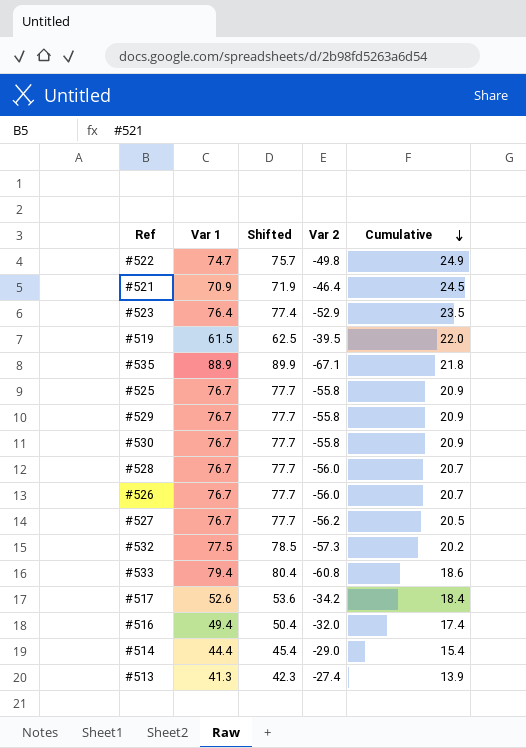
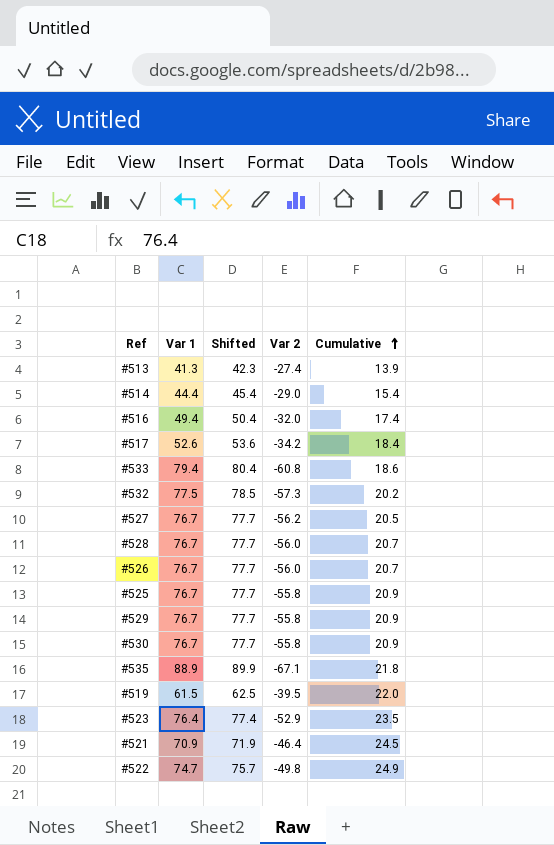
row order: Cumulative descending -> Cumulative ascending

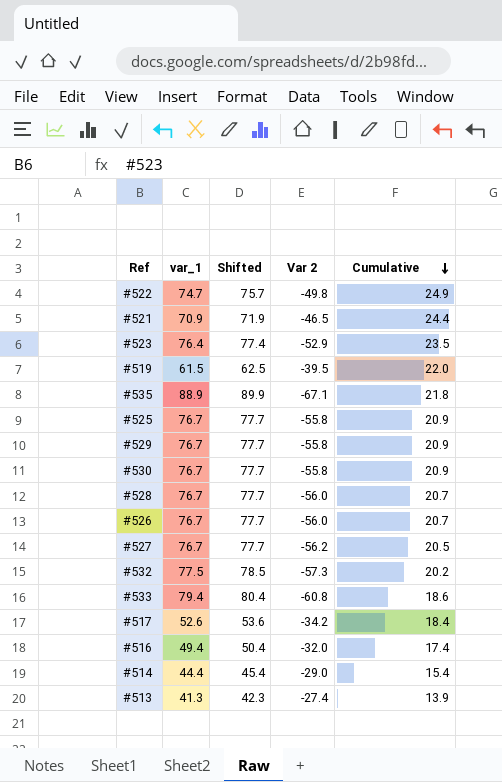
row order: Cumulative ascending -> Cumulative descending
column name: Var 1 -> var_1
#521 | Var 2: -46.4 -> -46.5
#521 | Cumulative: 24.5 -> 24.4

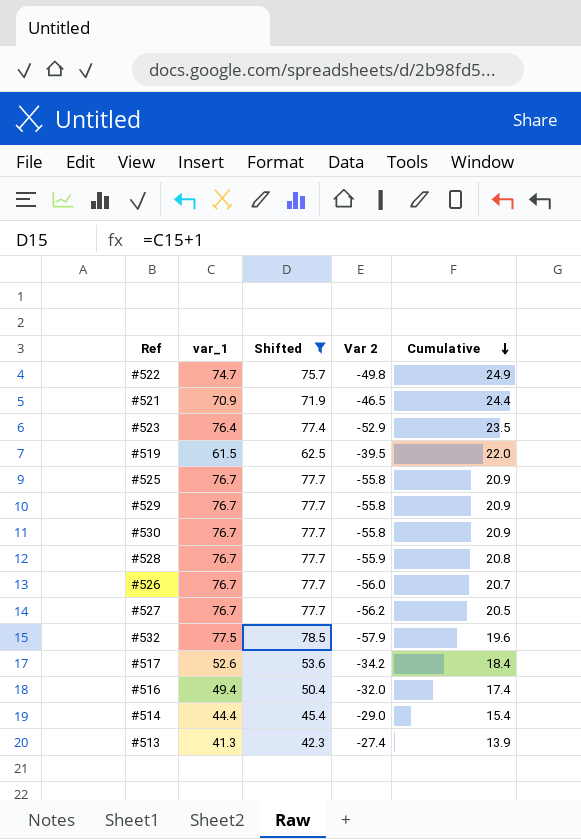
filter: none -> Shifted <= 78.5
#528 | Var 2: -56.0 -> -55.9
#528 | Cumulative: 20.7 -> 20.8
#532 | Var 2: -57.3 -> -57.9
#532 | Cumulative: 20.2 -> 19.6

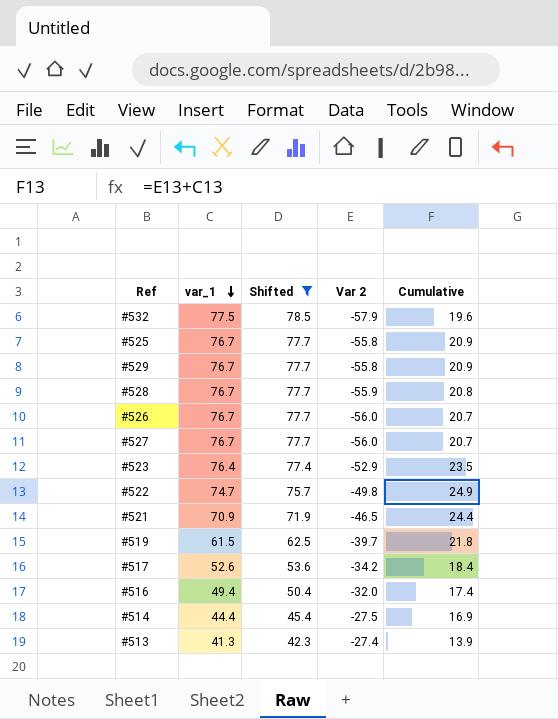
row order: Cumulative descending -> var_1 descending
row #530: 76.7 | 77.7 | -55.8 | 20.9 -> none
#527 | Var 2: -56.2 -> -56.0
#527 | Cumulative: 20.5 -> 20.7
#519 | Var 2: -39.5 -> -39.7
#519 | Cumulative: 22.0 -> 21.8
#514 | Var 2: -29.0 -> -27.5
#514 | Cumulative: 15.4 -> 16.9

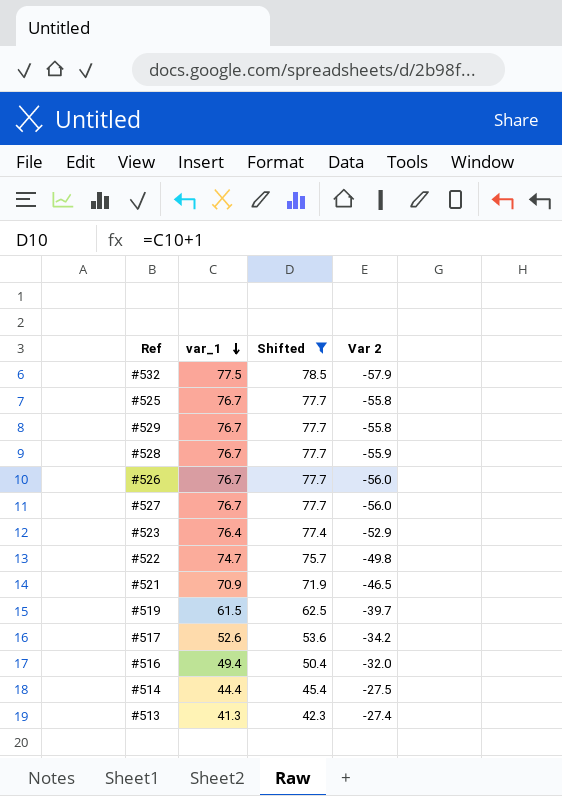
column Cumulative | formula: [var_1] + [Var 2] -> none

